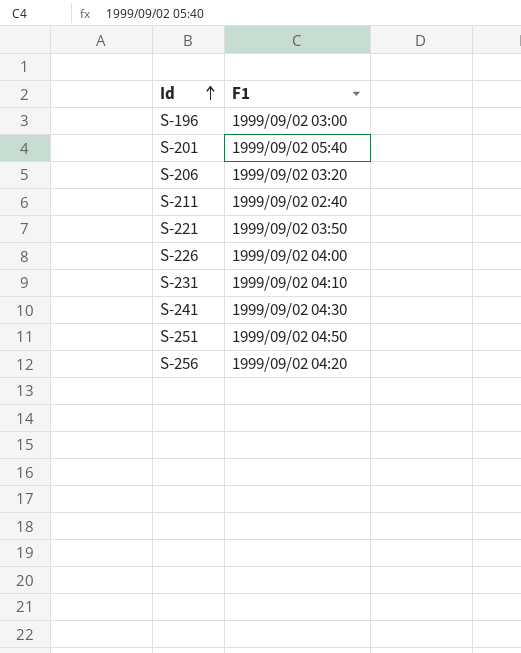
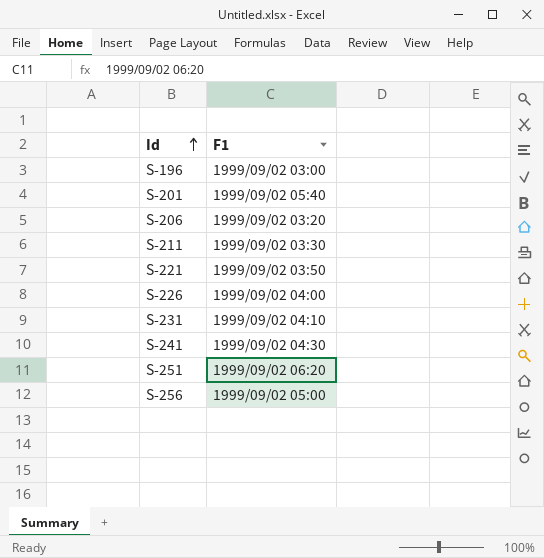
S-211 | F1: 1999/09/02 02:40 -> 1999/09/02 03:30
S-251 | F1: 1999/09/02 04:50 -> 1999/09/02 06:20
S-256 | F1: 1999/09/02 04:20 -> 1999/09/02 05:00

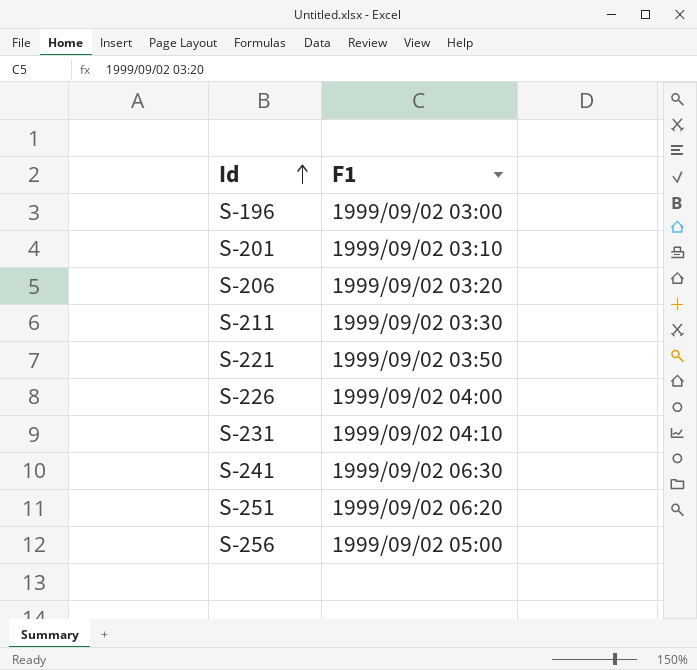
S-201 | F1: 1999/09/02 05:40 -> 1999/09/02 03:10
S-241 | F1: 1999/09/02 04:30 -> 1999/09/02 06:30

